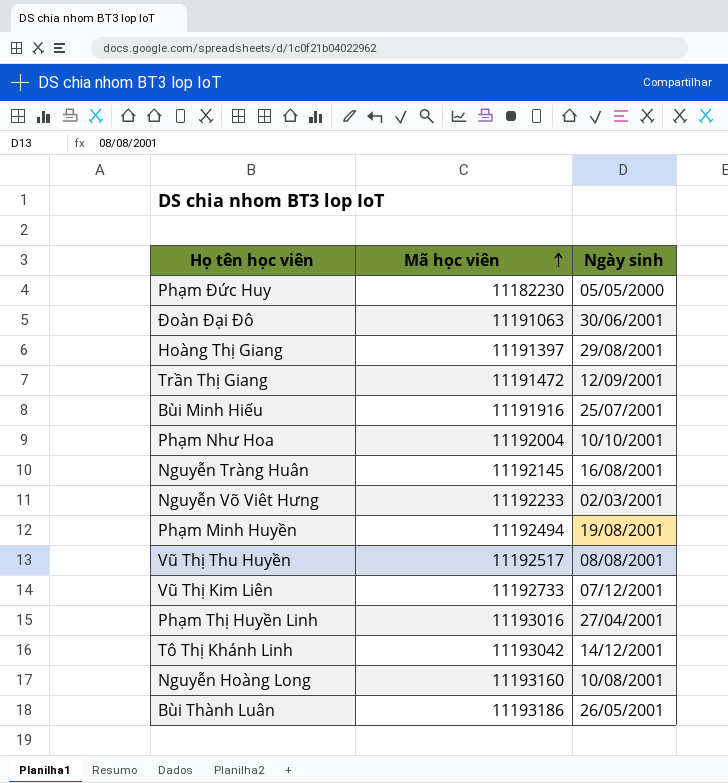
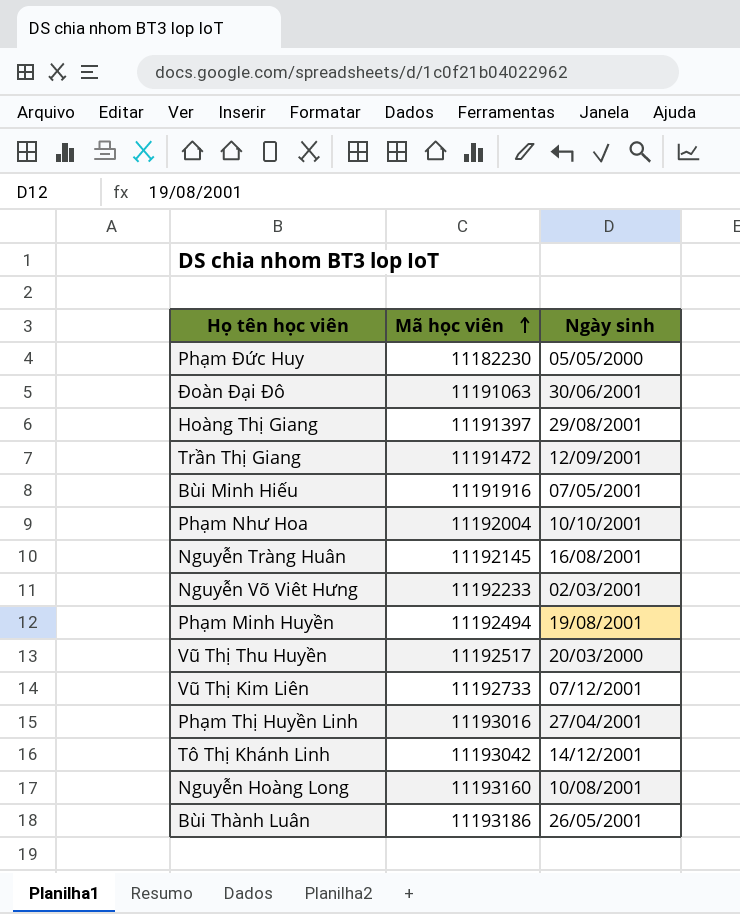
Bùi Minh Hiếu | Ngày sinh: 25/07/2001 -> 07/05/2001
Vũ Thị Thu Huyền | Ngày sinh: 08/08/2001 -> 20/03/2000

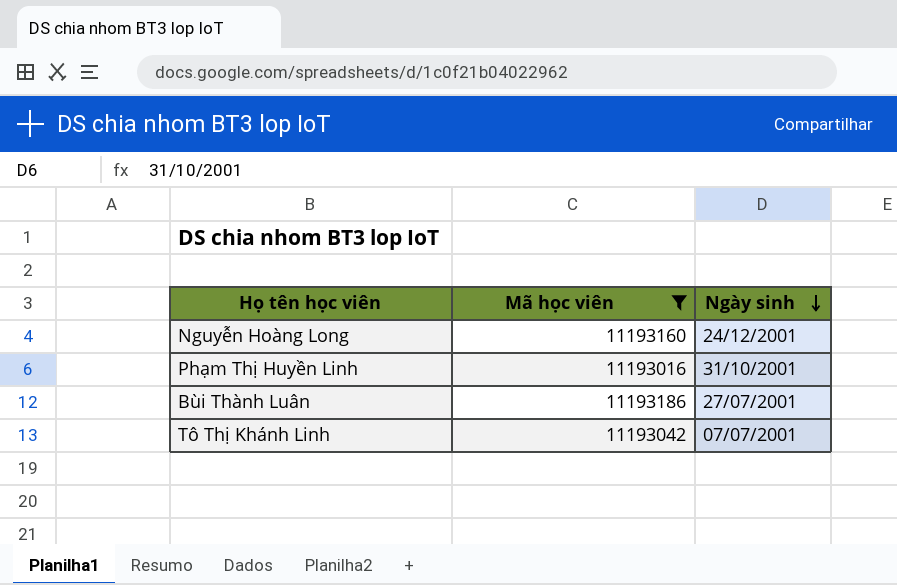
filter: none -> Mã học viên >= 11193016
row order: Mã học viên ascending -> Ngày sinh descending
Nguyễn Hoàng Long | Ngày sinh: 10/08/2001 -> 24/12/2001
Phạm Thị Huyền Linh | Ngày sinh: 27/04/2001 -> 31/10/2001
Bùi Thành Luân | Ngày sinh: 26/05/2001 -> 27/07/2001
Tô Thị Khánh Linh | Ngày sinh: 14/12/2001 -> 07/07/2001

